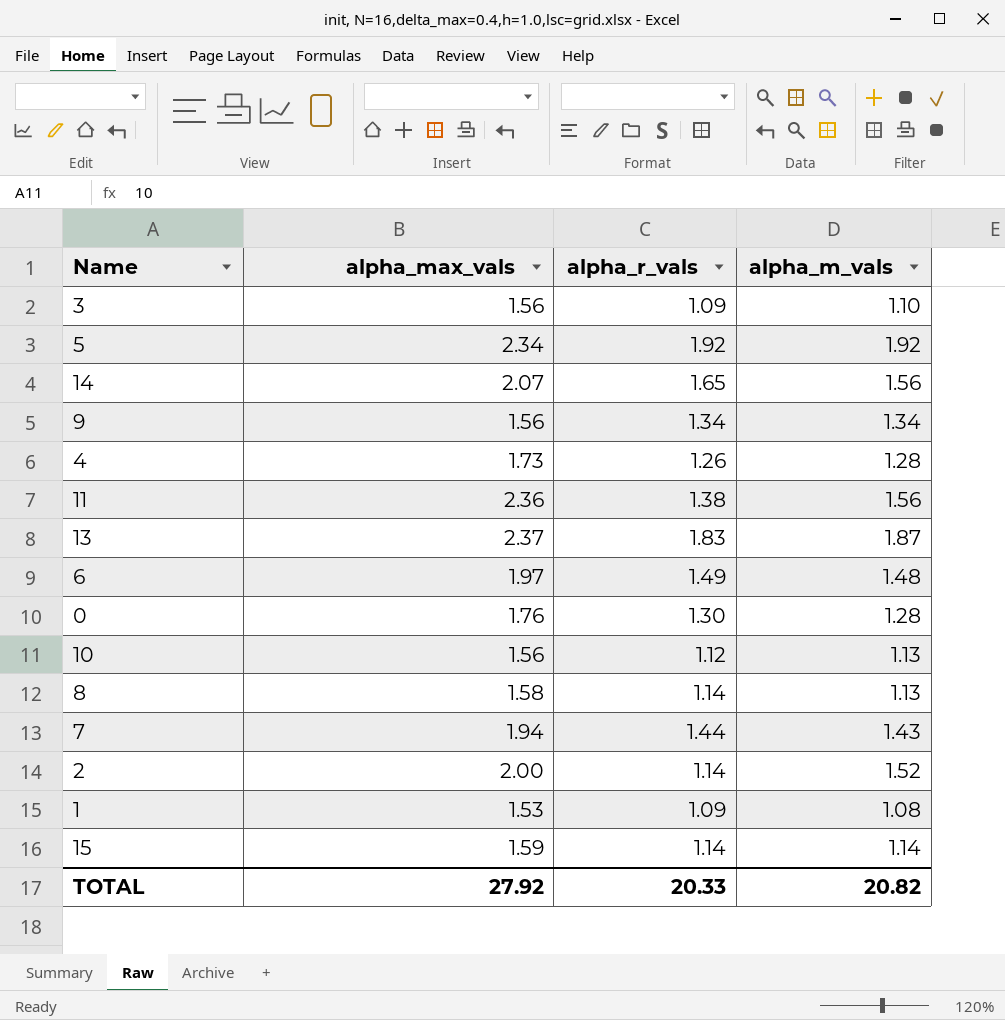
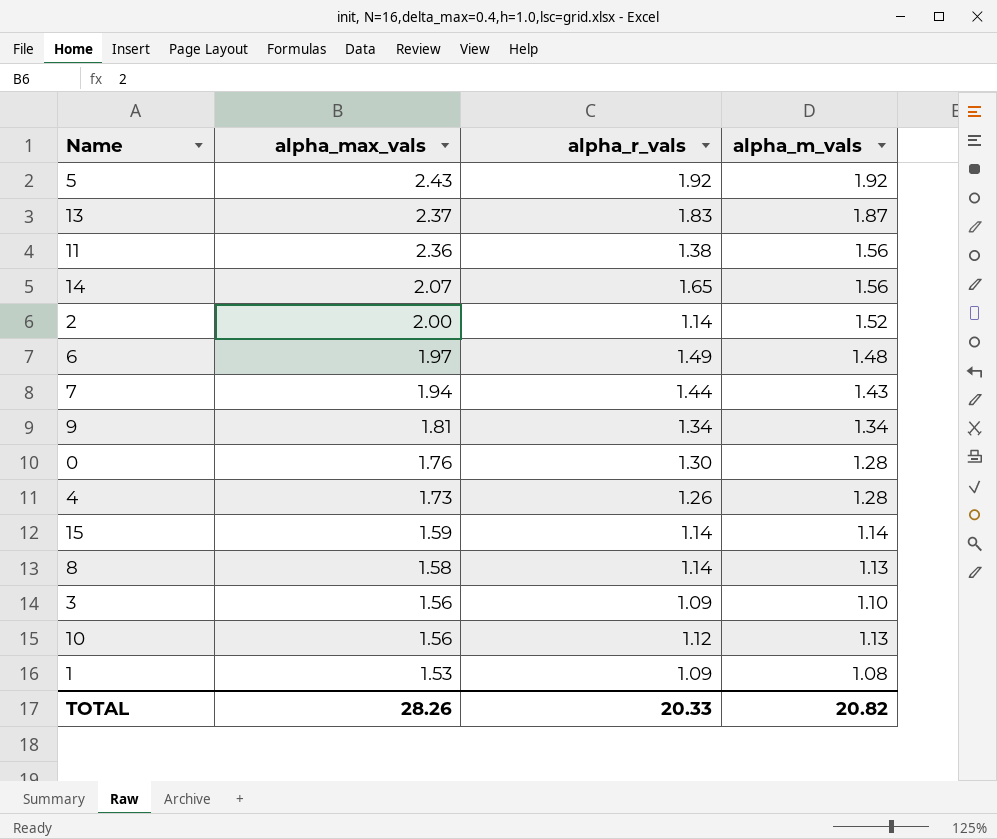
row order: none -> alpha_max_vals descending
5 | alpha_max_vals: 2.34 -> 2.43
9 | alpha_max_vals: 1.56 -> 1.81
TOTAL | alpha_max_vals: 27.92 -> 28.26

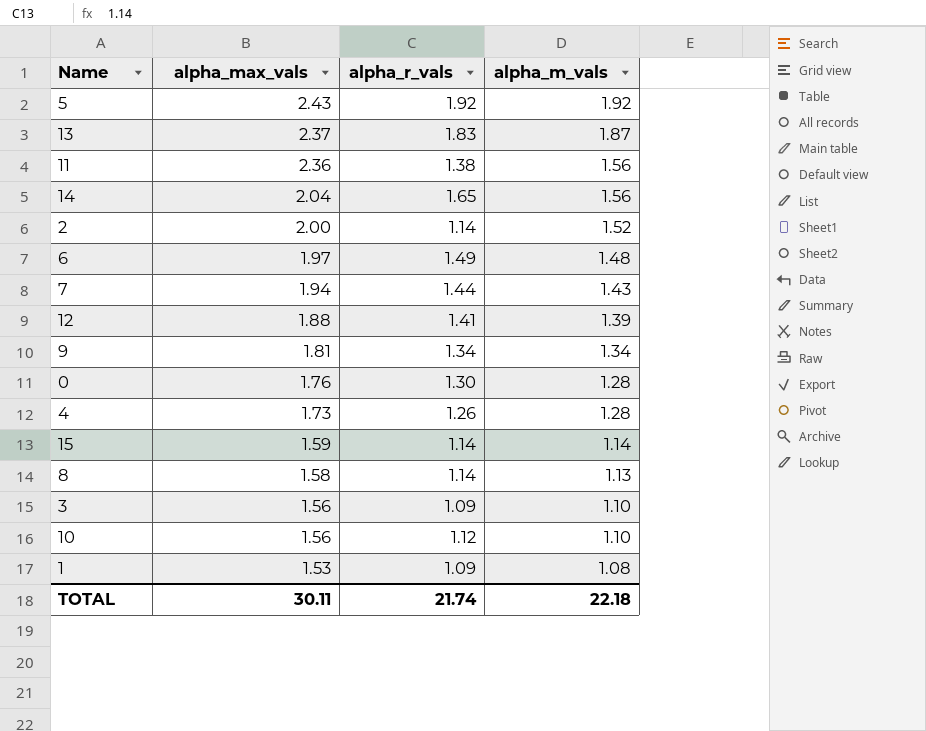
14 | alpha_max_vals: 2.07 -> 2.04
row 12: none -> 1.88 | 1.41 | 1.39
10 | alpha_m_vals: 1.13 -> 1.10
TOTAL | alpha_max_vals: 28.26 -> 30.11
TOTAL | alpha_r_vals: 20.33 -> 21.74
TOTAL | alpha_m_vals: 20.82 -> 22.18

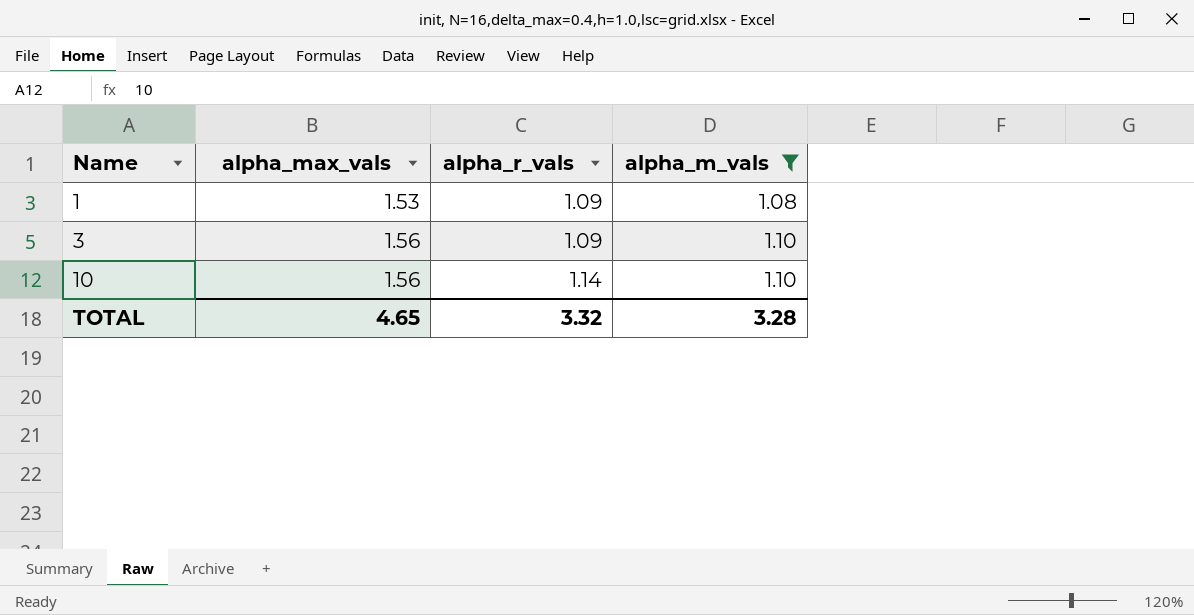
filter: none -> alpha_m_vals <= 1.10
row order: alpha_max_vals descending -> Name ascending
10 | alpha_r_vals: 1.12 -> 1.14
TOTAL | alpha_max_vals: 30.11 -> 4.65
TOTAL | alpha_r_vals: 21.74 -> 3.32
TOTAL | alpha_m_vals: 22.18 -> 3.28

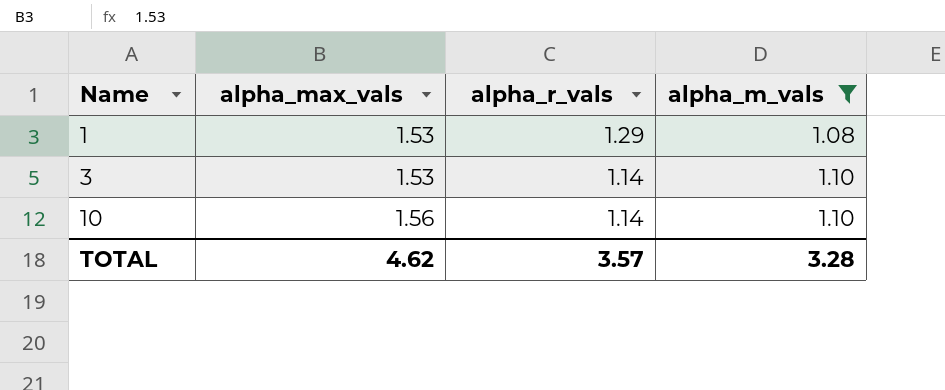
1 | alpha_r_vals: 1.09 -> 1.29
3 | alpha_max_vals: 1.56 -> 1.53
3 | alpha_r_vals: 1.09 -> 1.14
TOTAL | alpha_max_vals: 4.65 -> 4.62
TOTAL | alpha_r_vals: 3.32 -> 3.57

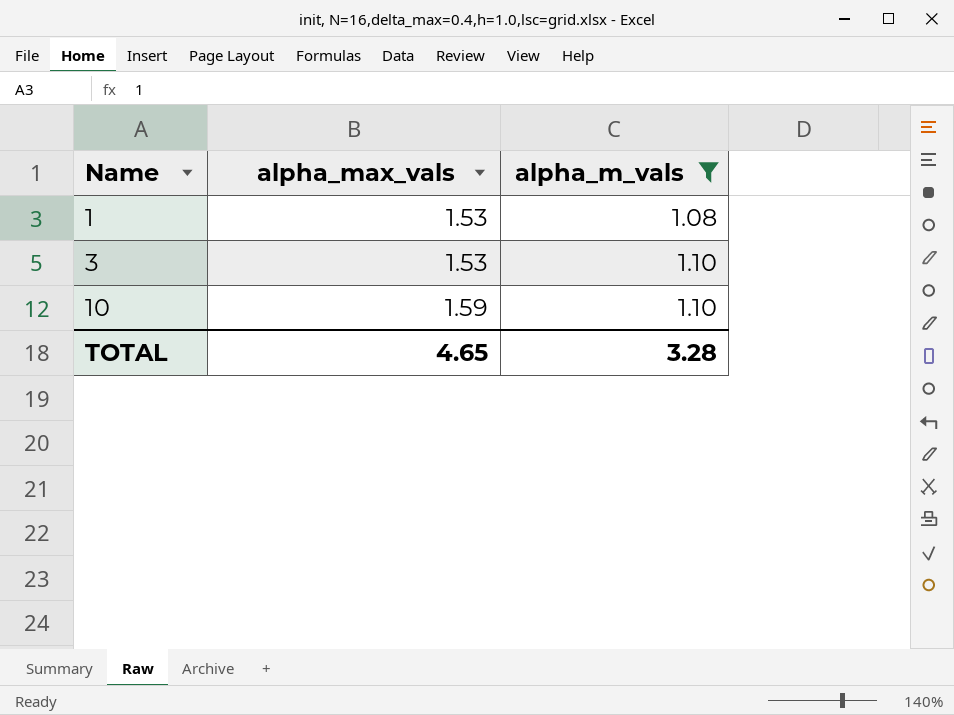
column alpha_r_vals | position: 3 -> none
10 | alpha_max_vals: 1.56 -> 1.59
TOTAL | alpha_max_vals: 4.62 -> 4.65

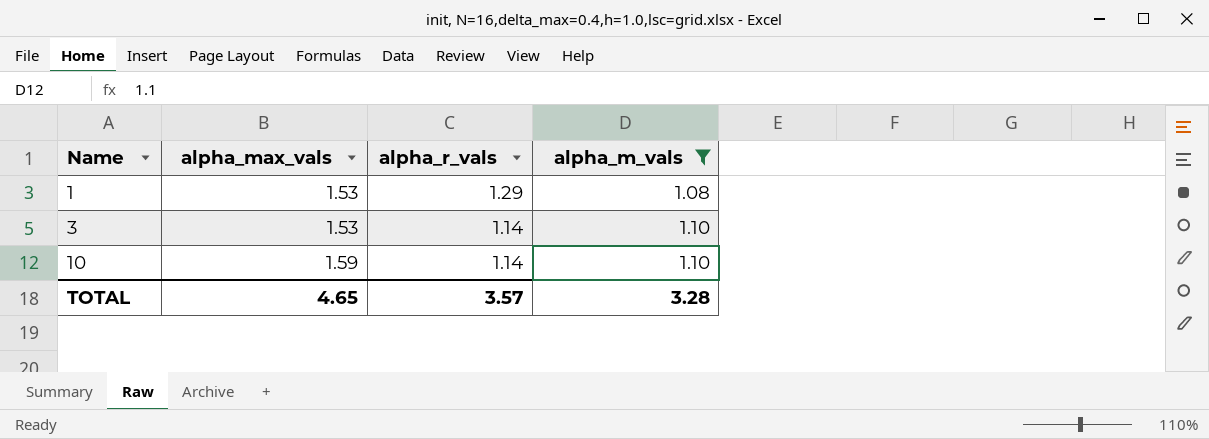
column alpha_r_vals | position: none -> 3

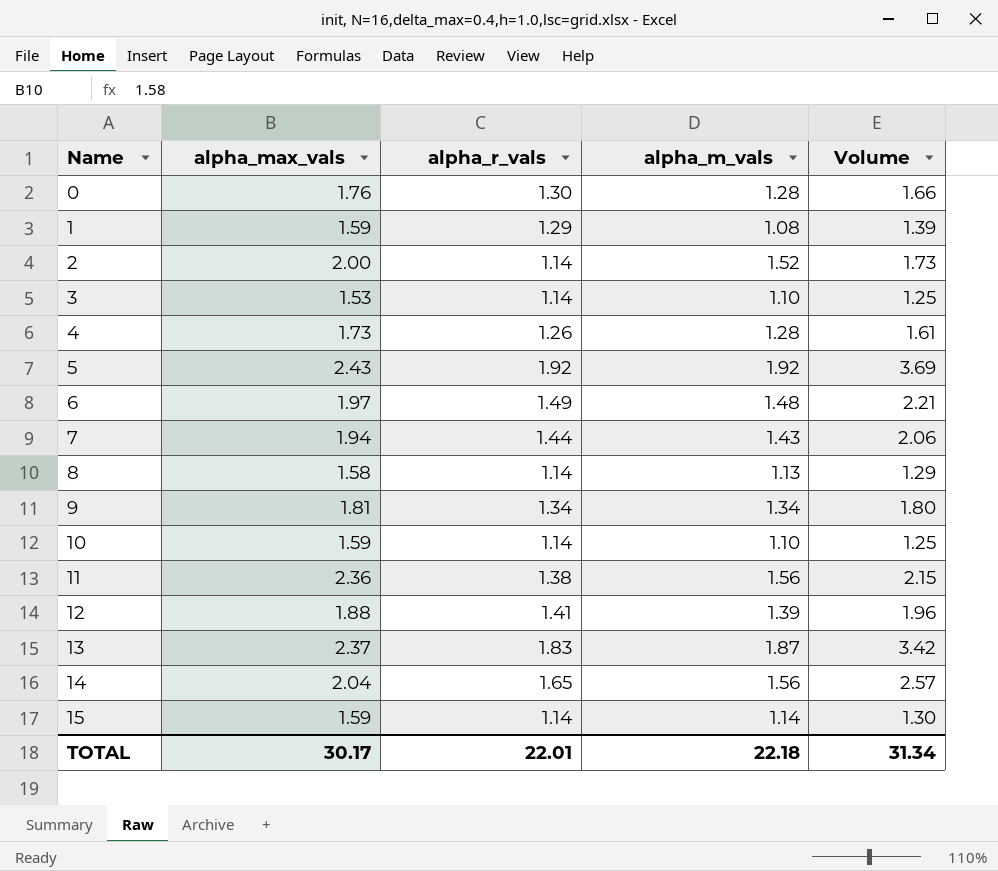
filter: alpha_m_vals <= 1.10 -> none
column Volume | formula: none -> [alpha_r_vals] * [alpha_m_vals]
1 | alpha_max_vals: 1.53 -> 1.59
TOTAL | alpha_max_vals: 4.65 -> 30.17
TOTAL | alpha_r_vals: 3.57 -> 22.01
TOTAL | alpha_m_vals: 3.28 -> 22.18

